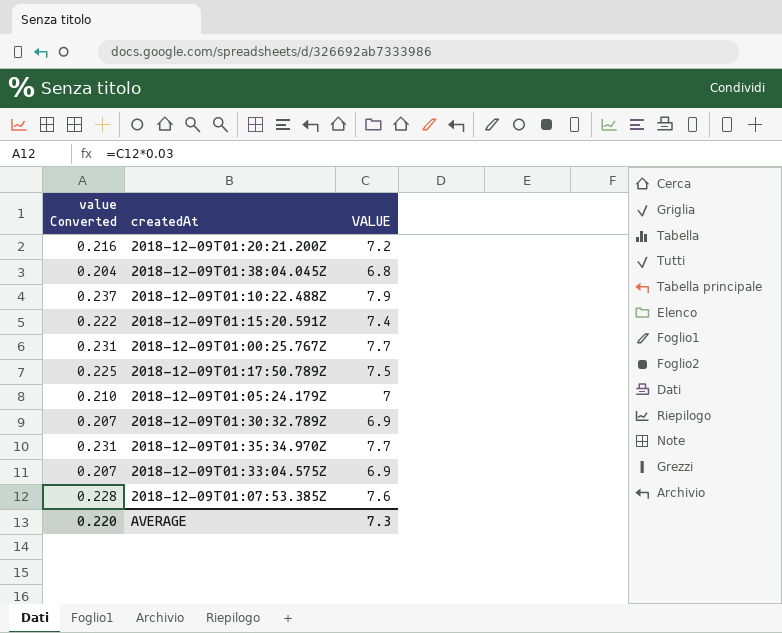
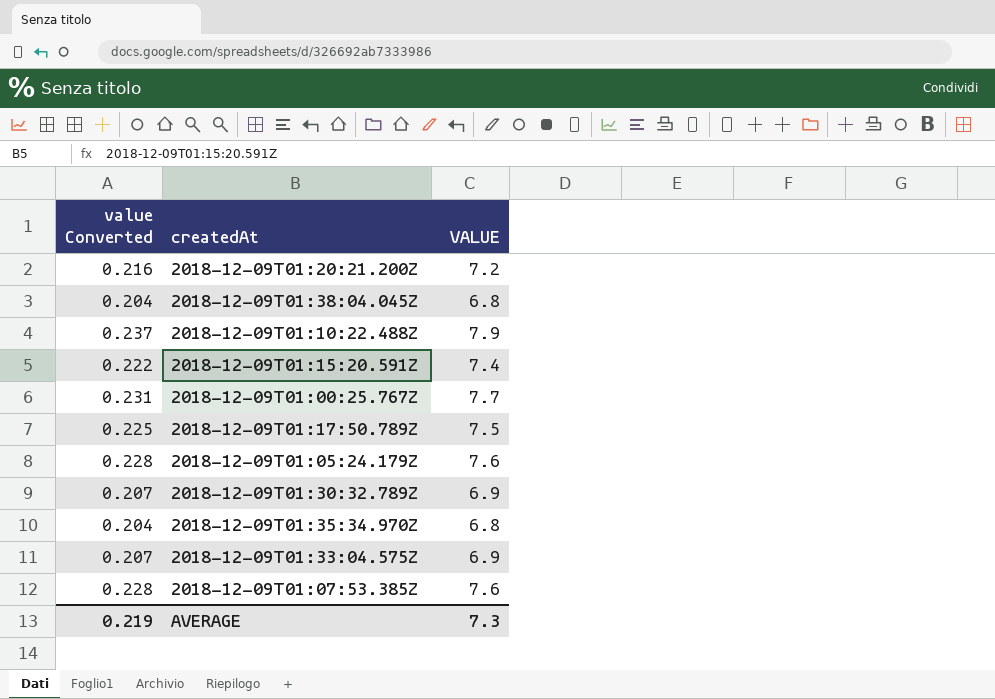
2018-12-09T01:05:24.179Z | value Converted: 0.210 -> 0.228
2018-12-09T01:05:24.179Z | VALUE: 7 -> 7.6
2018-12-09T01:35:34.970Z | value Converted: 0.231 -> 0.204
2018-12-09T01:35:34.970Z | VALUE: 7.7 -> 6.8
AVERAGE | value Converted: 0.220 -> 0.219

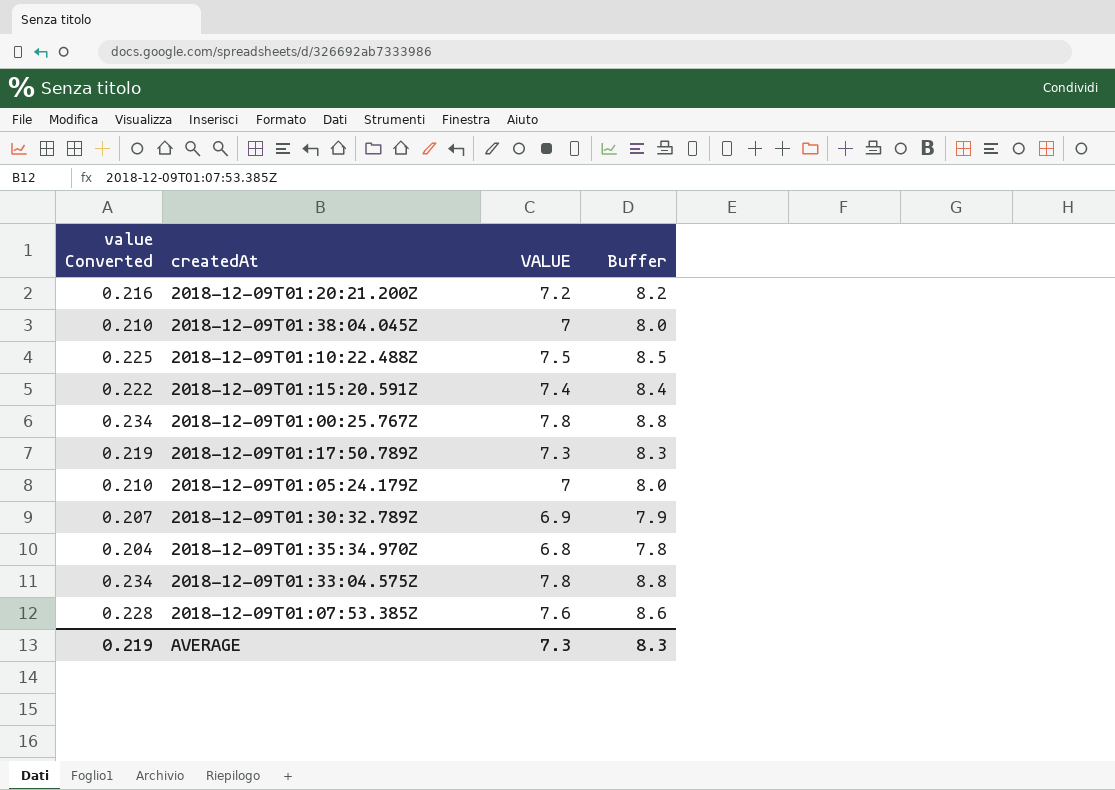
column Buffer | formula: none -> [VALUE] + 1
2018-12-09T01:38:04.045Z | value Converted: 0.204 -> 0.210
2018-12-09T01:38:04.045Z | VALUE: 6.8 -> 7
2018-12-09T01:10:22.488Z | value Converted: 0.237 -> 0.225
2018-12-09T01:10:22.488Z | VALUE: 7.9 -> 7.5
2018-12-09T01:00:25.767Z | value Converted: 0.231 -> 0.234
2018-12-09T01:00:25.767Z | VALUE: 7.7 -> 7.8
2018-12-09T01:17:50.789Z | value Converted: 0.225 -> 0.219
2018-12-09T01:17:50.789Z | VALUE: 7.5 -> 7.3
2018-12-09T01:05:24.179Z | value Converted: 0.228 -> 0.210
2018-12-09T01:05:24.179Z | VALUE: 7.6 -> 7
2018-12-09T01:33:04.575Z | value Converted: 0.207 -> 0.234
2018-12-09T01:33:04.575Z | VALUE: 6.9 -> 7.8

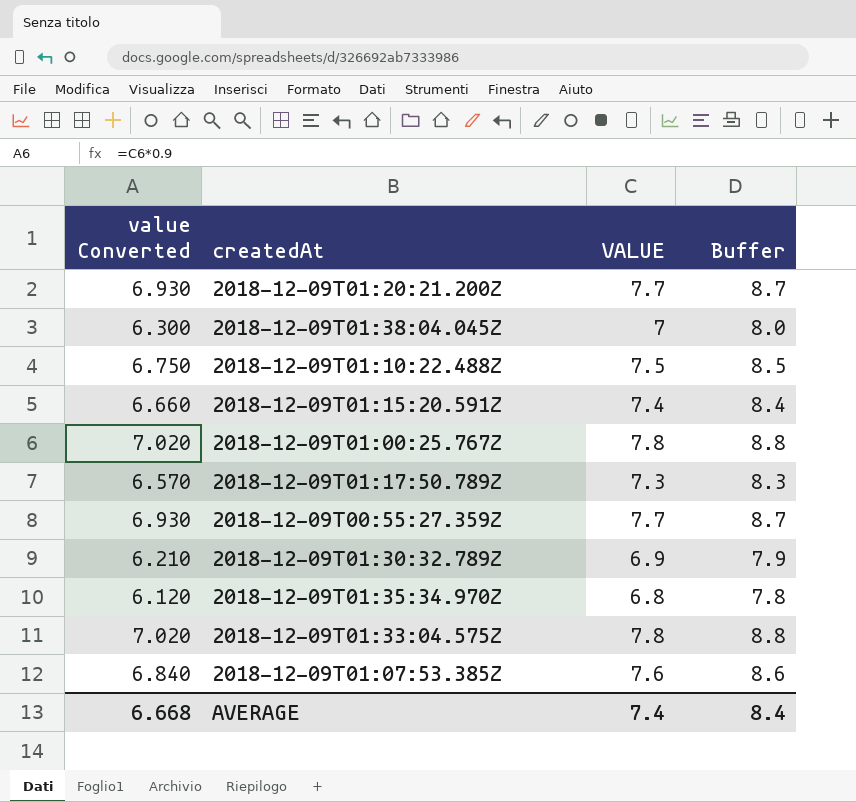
column value Converted | formula: [VALUE] * 0.03 -> [VALUE] * 0.9
row 2018-12-09T01:05:24.179Z: 0.210 | 7 | 8.0 -> none
2018-12-09T01:20:21.200Z | VALUE: 7.2 -> 7.7
2018-12-09T01:20:21.200Z | Buffer: 8.2 -> 8.7
row 2018-12-09T00:55:27.359Z: none -> 6.930 | 7.7 | 8.7
AVERAGE | value Converted: 0.219 -> 6.668
AVERAGE | VALUE: 7.3 -> 7.4
AVERAGE | Buffer: 8.3 -> 8.4

